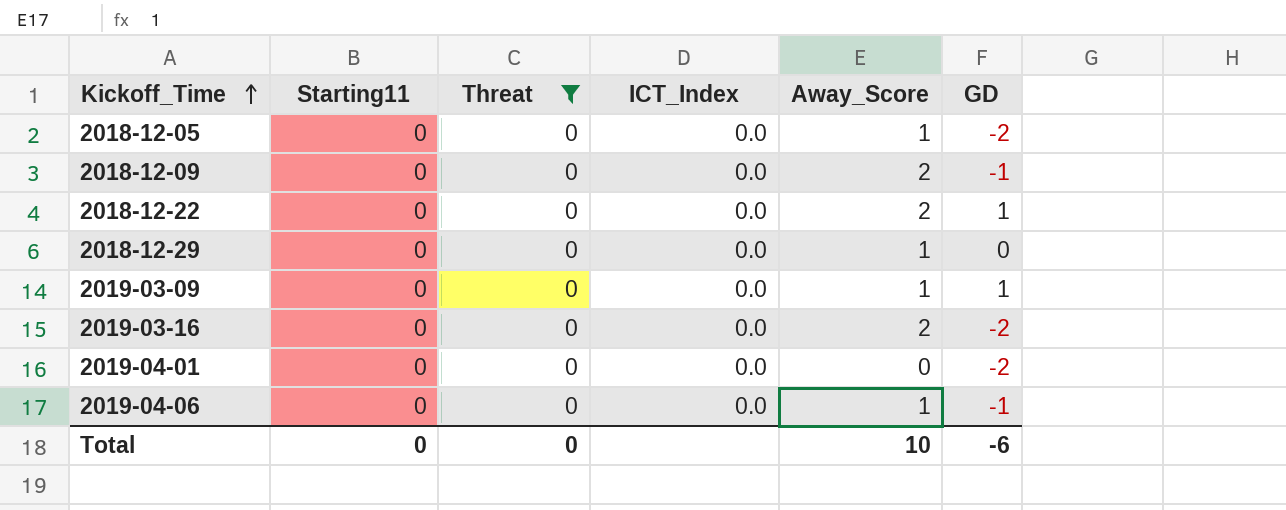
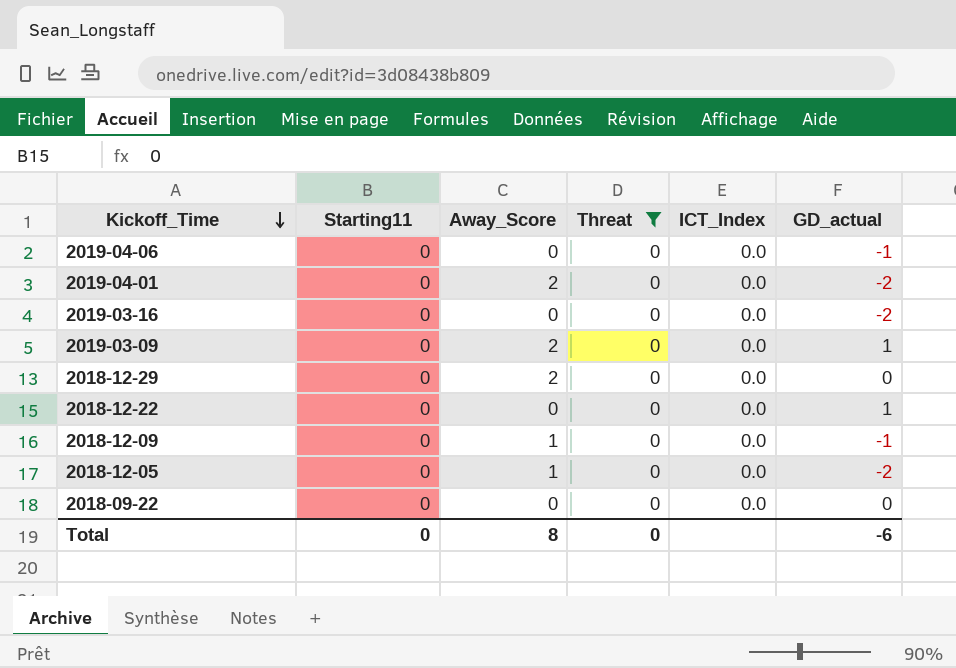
row order: Kickoff_Time ascending -> Kickoff_Time descending
column Away_Score | position: 5 -> 3
column name: GD -> GD_actual
2019-04-06 | Away_Score: 1 -> 0
2019-04-01 | Away_Score: 0 -> 2
2019-03-16 | Away_Score: 2 -> 0
2019-03-09 | Away_Score: 1 -> 2
2018-12-29 | Away_Score: 1 -> 2
2018-12-22 | Away_Score: 2 -> 0
2018-12-09 | Away_Score: 2 -> 1
row 2018-09-22: none -> 0 | 0 | 0 | 0.0 | 0
Total | Away_Score: 10 -> 8

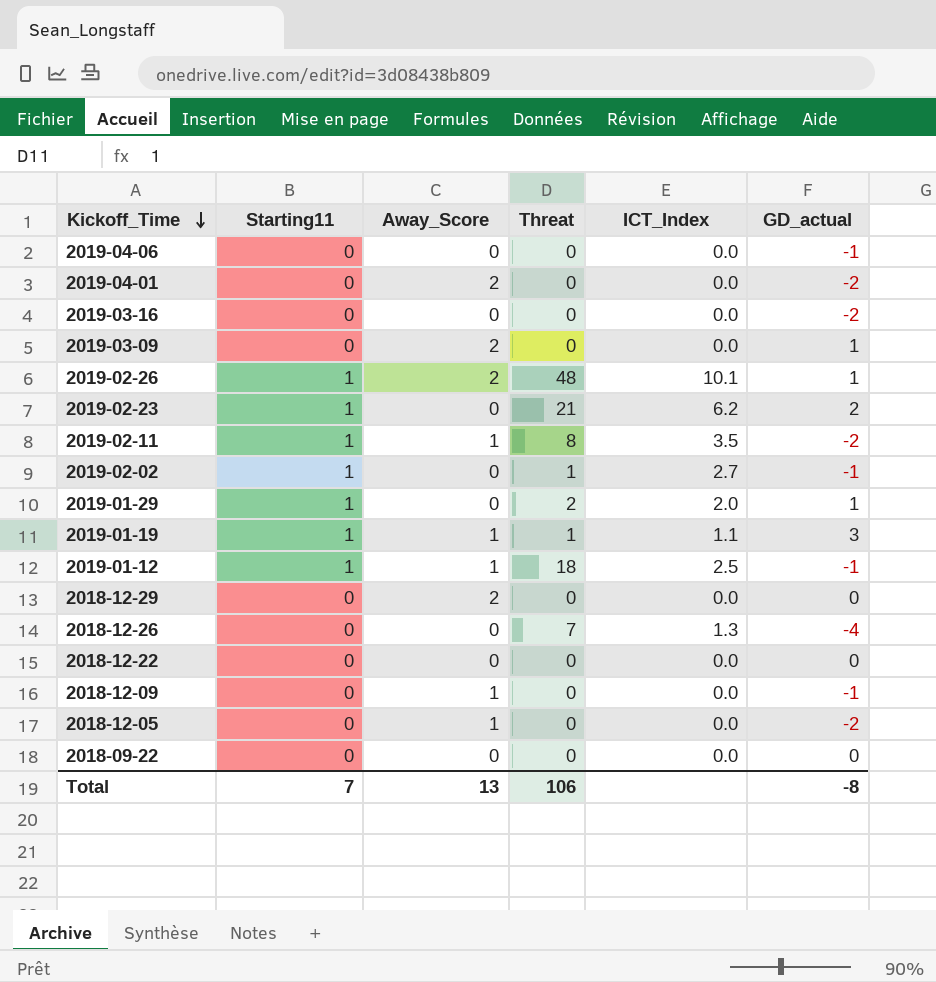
filter: Threat = 0 -> none
2018-12-22 | GD_actual: 1 -> 0
Total | Starting11: 0 -> 7
Total | Away_Score: 8 -> 13
Total | Threat: 0 -> 106
Total | GD_actual: -6 -> -8

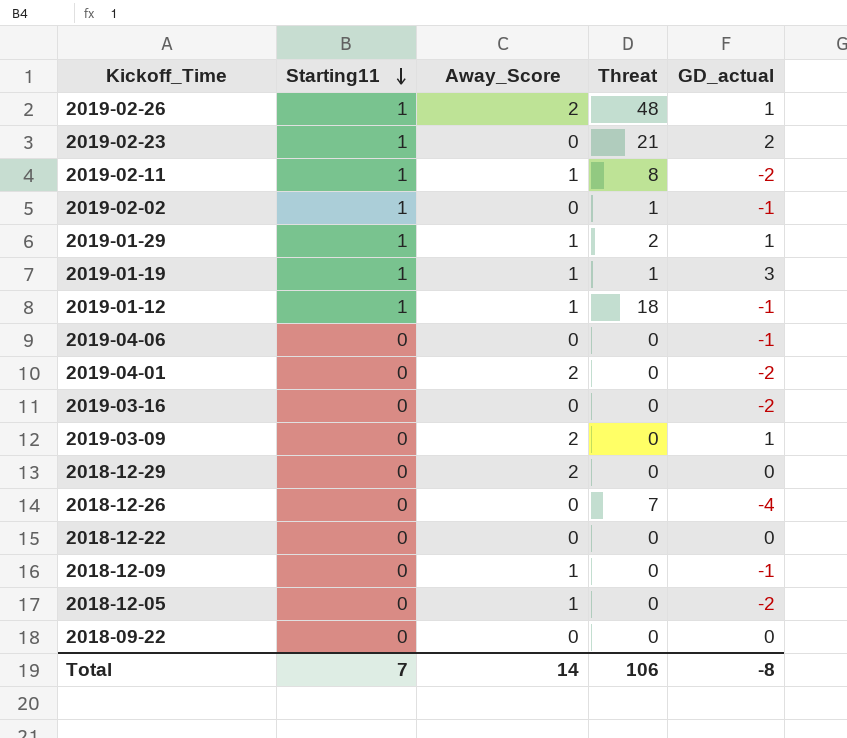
row order: Kickoff_Time descending -> Starting11 descending
column ICT_Index | position: 5 -> none
2019-01-29 | Away_Score: 0 -> 1
Total | Away_Score: 13 -> 14

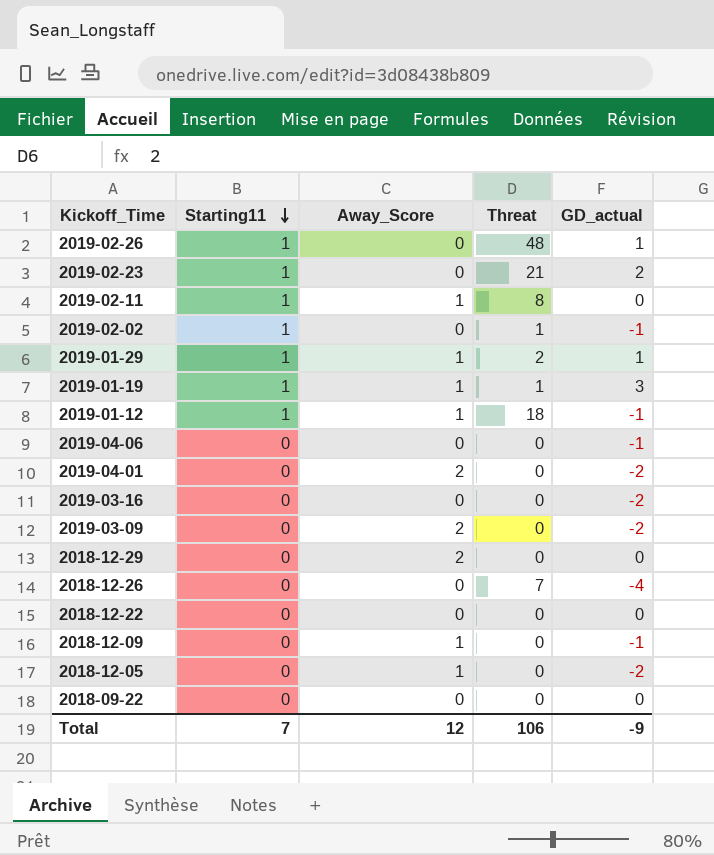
2019-02-26 | Away_Score: 2 -> 0
2019-02-11 | GD_actual: -2 -> 0
2019-03-09 | GD_actual: 1 -> -2
Total | Away_Score: 14 -> 12
Total | GD_actual: -8 -> -9

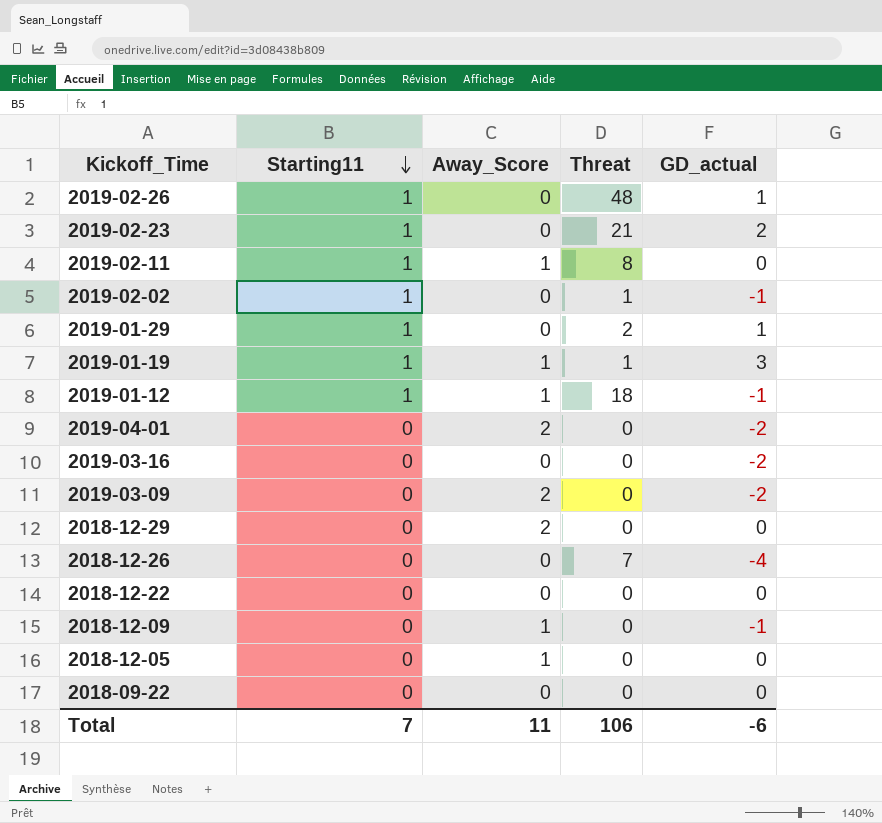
row 2019-04-06: 0 | 0 | 0 | -1 -> none
2019-01-29 | Away_Score: 1 -> 0
2018-12-05 | GD_actual: -2 -> 0
Total | Away_Score: 12 -> 11
Total | GD_actual: -9 -> -6

